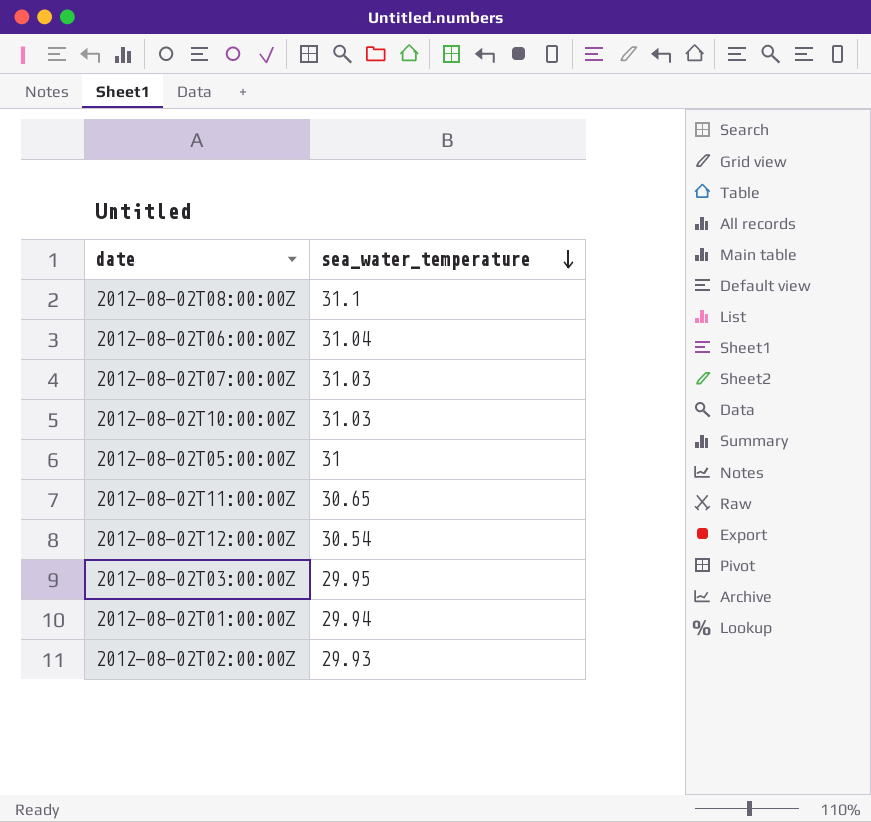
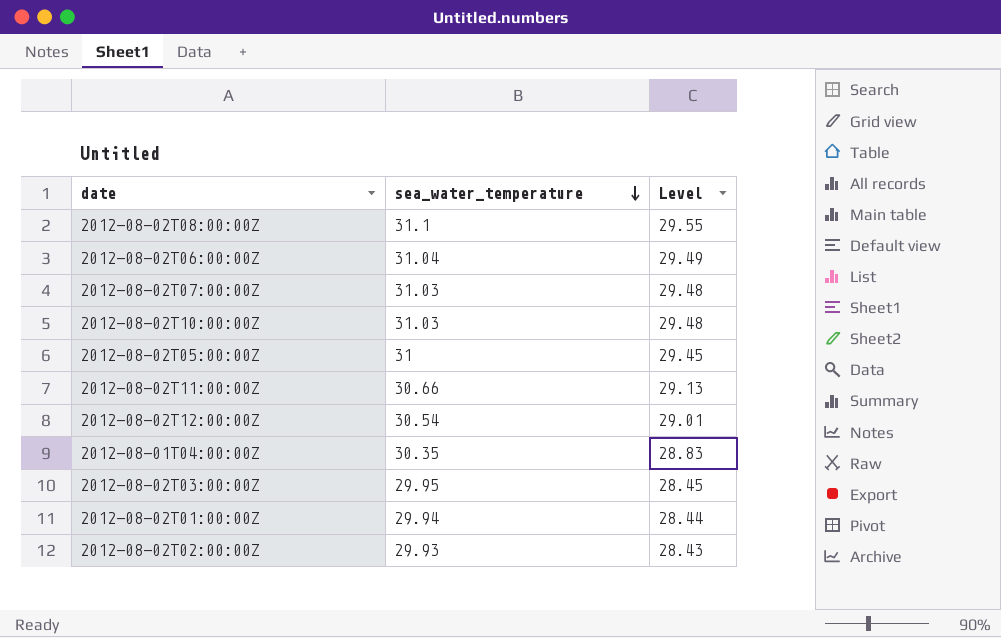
column Level | formula: none -> [sea_water_temperature] * 0.95
2012-08-02T11:00:00Z | sea_water_temperature: 30.65 -> 30.66
row 2012-08-01T04:00:00Z: none -> 30.35 | 28.83

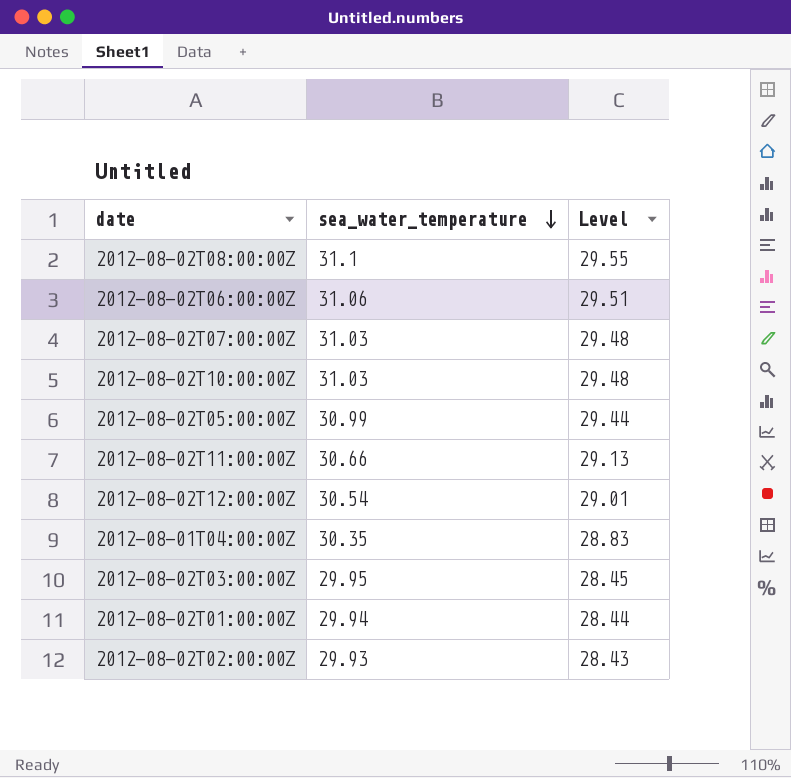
2012-08-02T06:00:00Z | sea_water_temperature: 31.04 -> 31.06
2012-08-02T06:00:00Z | Level: 29.49 -> 29.51
2012-08-02T05:00:00Z | sea_water_temperature: 31 -> 30.99
2012-08-02T05:00:00Z | Level: 29.45 -> 29.44

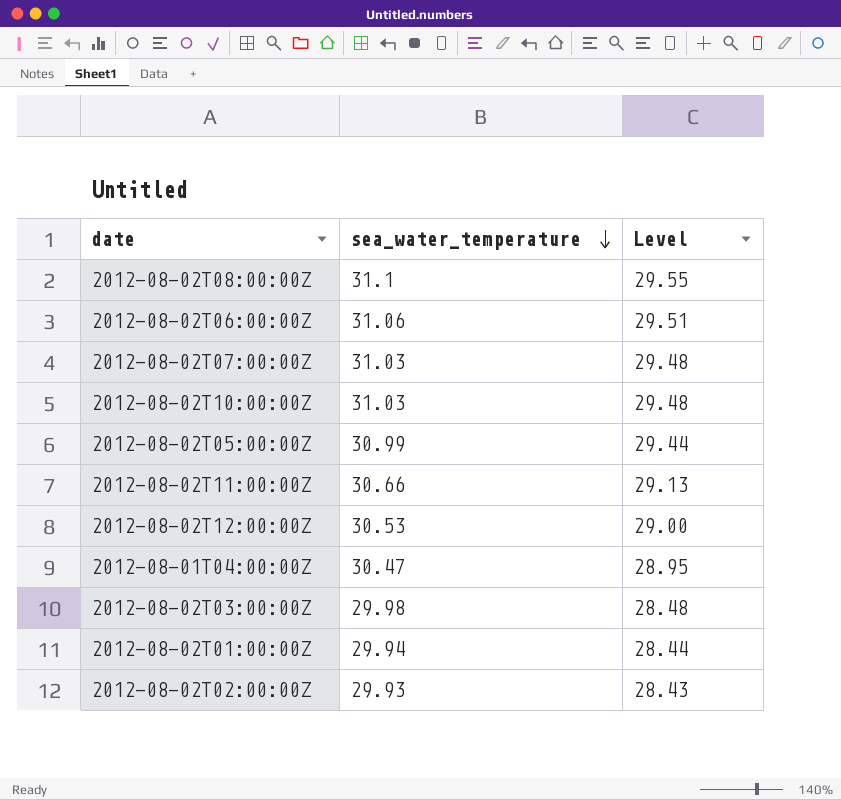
2012-08-02T12:00:00Z | sea_water_temperature: 30.54 -> 30.53
2012-08-02T12:00:00Z | Level: 29.01 -> 29.00
2012-08-01T04:00:00Z | sea_water_temperature: 30.35 -> 30.47
2012-08-01T04:00:00Z | Level: 28.83 -> 28.95
2012-08-02T03:00:00Z | sea_water_temperature: 29.95 -> 29.98
2012-08-02T03:00:00Z | Level: 28.45 -> 28.48

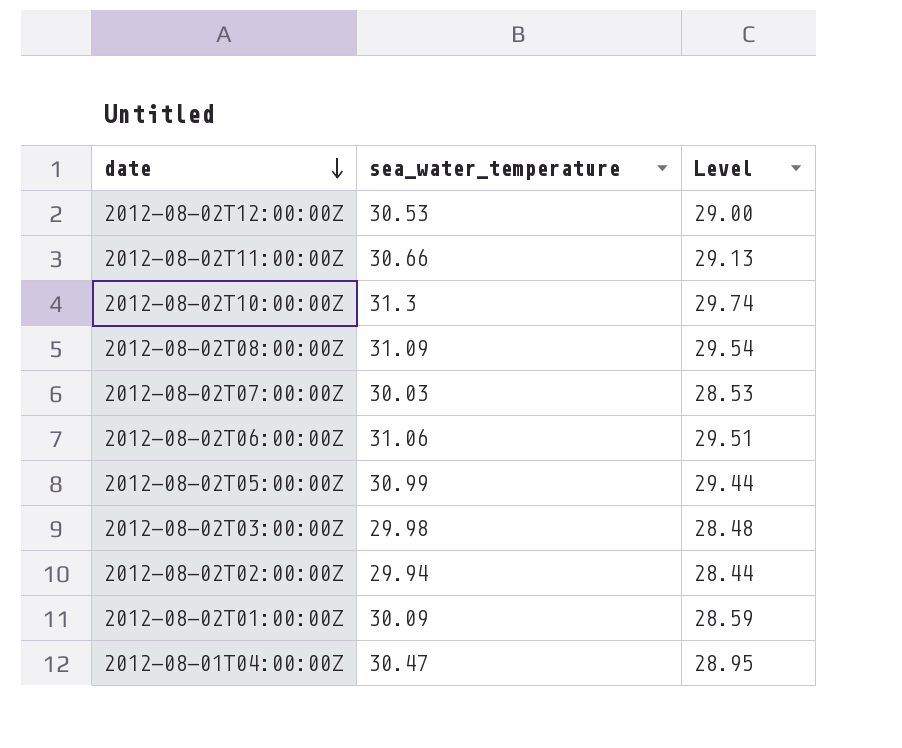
row order: sea_water_temperature descending -> date descending
2012-08-02T10:00:00Z | sea_water_temperature: 31.03 -> 31.3
2012-08-02T10:00:00Z | Level: 29.48 -> 29.74
2012-08-02T08:00:00Z | sea_water_temperature: 31.1 -> 31.09
2012-08-02T08:00:00Z | Level: 29.55 -> 29.54
2012-08-02T07:00:00Z | sea_water_temperature: 31.03 -> 30.03
2012-08-02T07:00:00Z | Level: 29.48 -> 28.53
2012-08-02T02:00:00Z | sea_water_temperature: 29.93 -> 29.94
2012-08-02T02:00:00Z | Level: 28.43 -> 28.44
2012-08-02T01:00:00Z | sea_water_temperature: 29.94 -> 30.09
2012-08-02T01:00:00Z | Level: 28.44 -> 28.59

